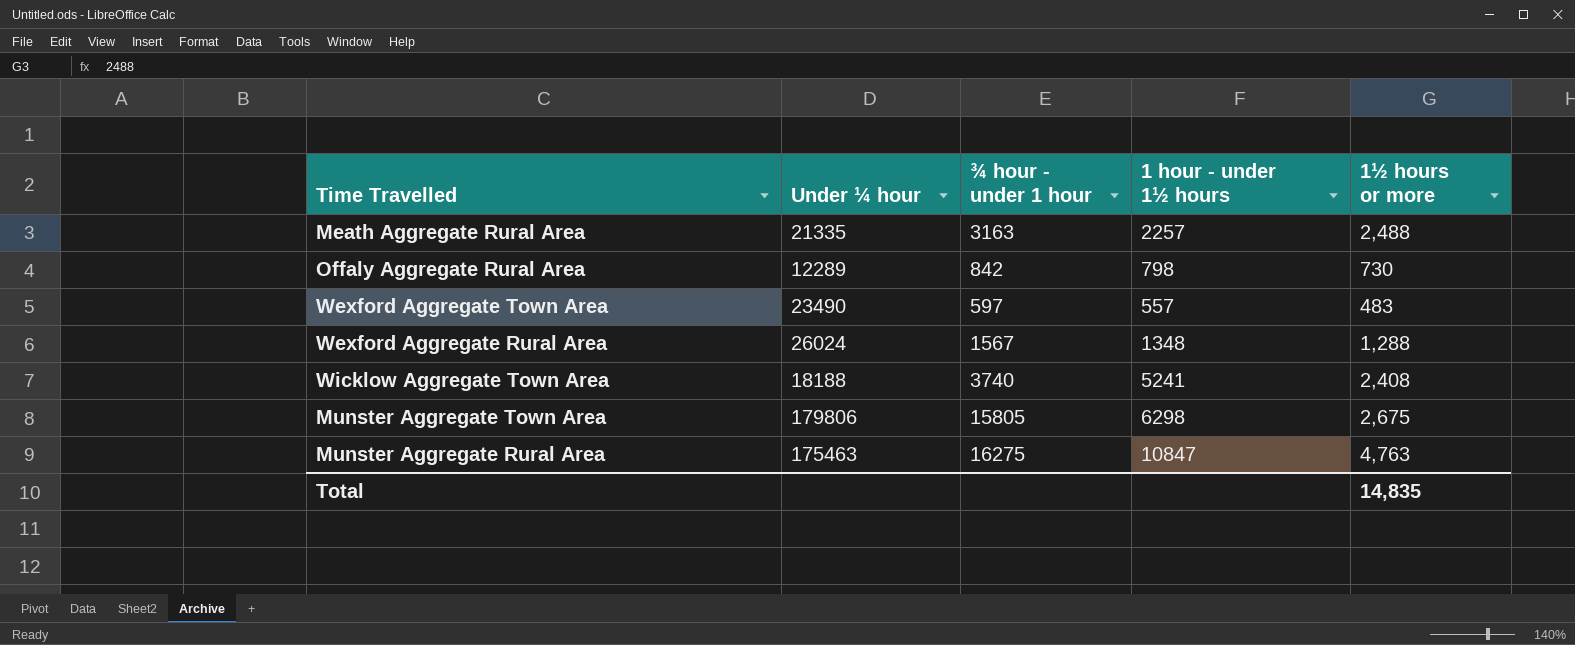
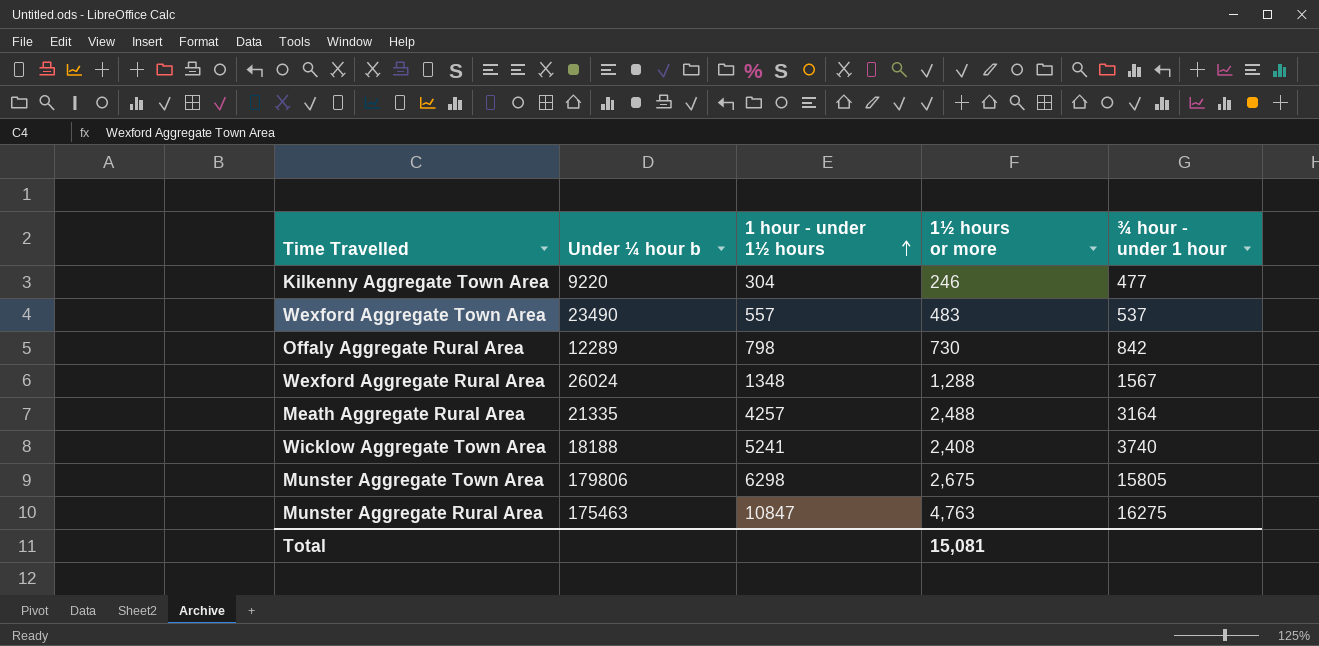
row order: none -> 1 hour - under 1½ hours ascending
column name: Under ¼ hour -> Under ¼ hour b
column ¾ hour - under 1 hour | position: 3 -> 5
row Kilkenny Aggregate Town Area: none -> 9220 | 304 | 246 | 477
Wexford Aggregate Town Area | ¾ hour - under 1 hour: 597 -> 537
Meath Aggregate Rural Area | 1 hour - under 1½ hours: 2257 -> 4257
Meath Aggregate Rural Area | ¾ hour - under 1 hour: 3163 -> 3164
Total | 1½ hours or more: 14,835 -> 15,081

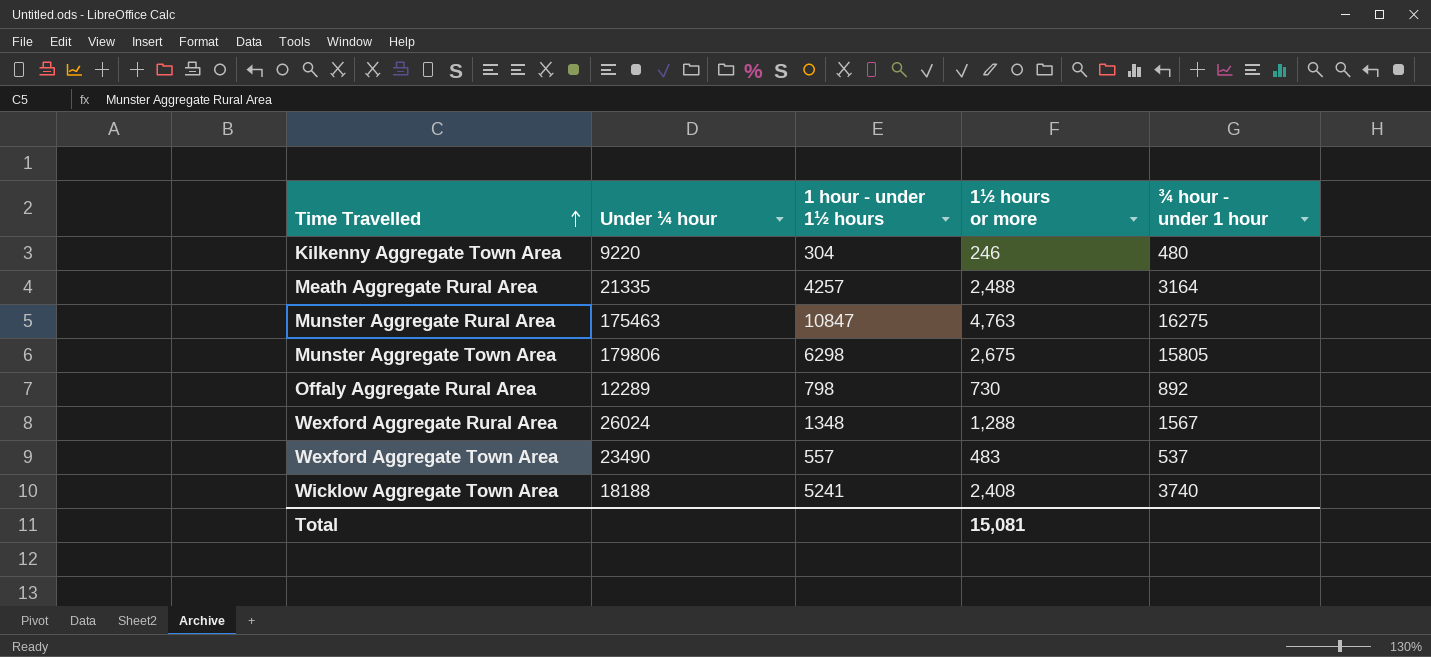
row order: 1 hour - under 1½ hours ascending -> Time Travelled ascending
column name: Under ¼ hour b -> Under ¼ hour
Kilkenny Aggregate Town Area | ¾ hour - under 1 hour: 477 -> 480
Offaly Aggregate Rural Area | ¾ hour - under 1 hour: 842 -> 892

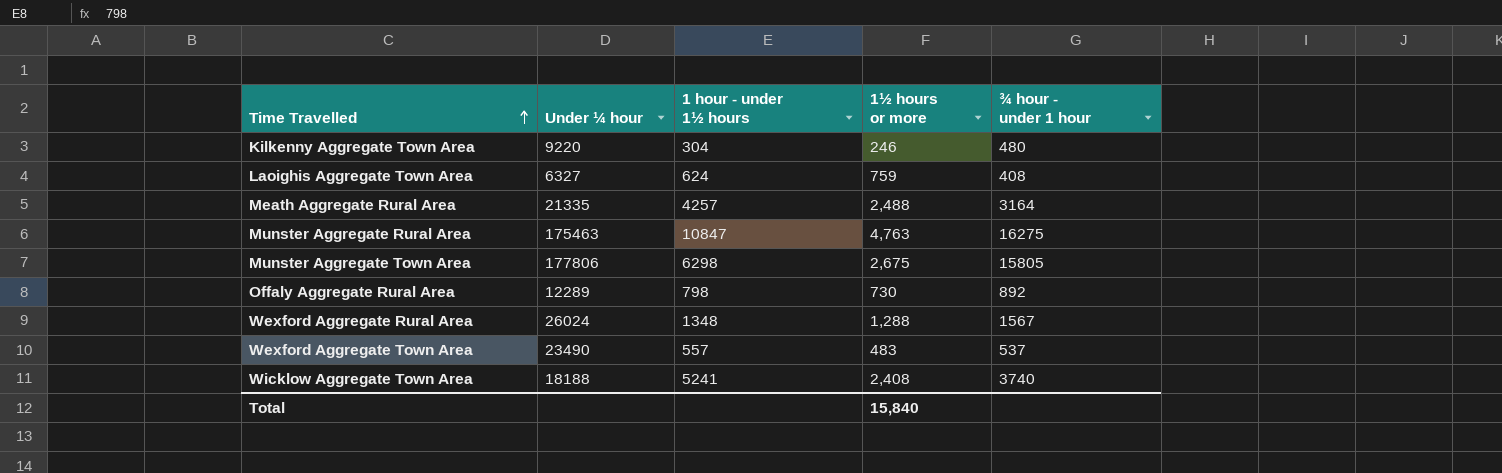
row Laoighis Aggregate Town Area: none -> 6327 | 624 | 759 | 408
Munster Aggregate Town Area | Under ¼ hour: 179806 -> 177806
Total | 1½ hours or more: 15,081 -> 15,840

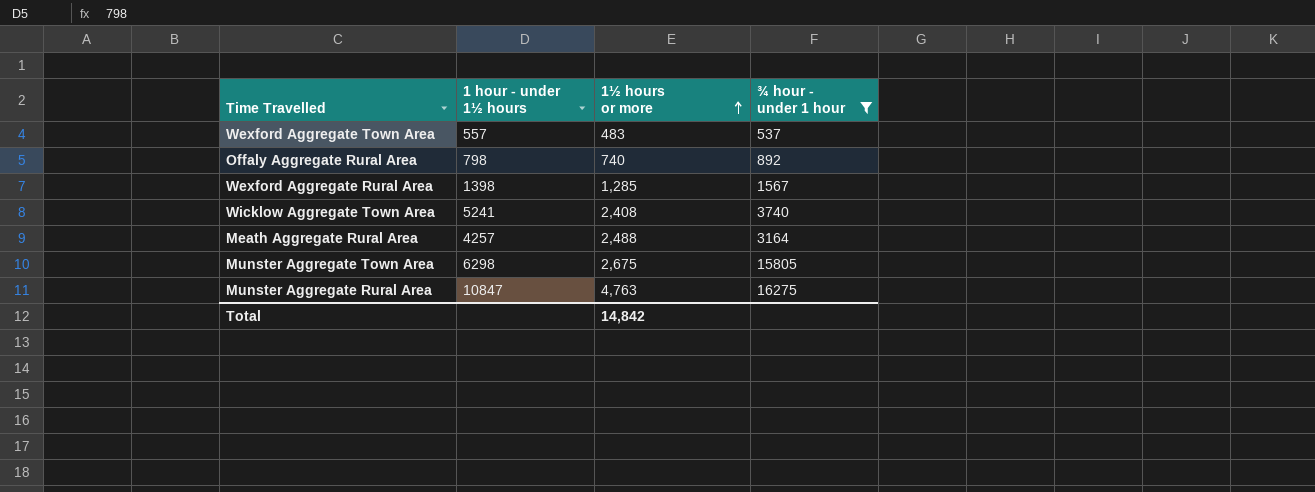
filter: none -> ¾ hour - under 1 hour >= 537
row order: Time Travelled ascending -> 1½ hours or more ascending
column Under ¼ hour | position: 2 -> none
Offaly Aggregate Rural Area | 1½ hours or more: 730 -> 740
Wexford Aggregate Rural Area | 1 hour - under 1½ hours: 1348 -> 1398
Wexford Aggregate Rural Area | 1½ hours or more: 1,288 -> 1,285
Total | 1½ hours or more: 15,840 -> 14,842

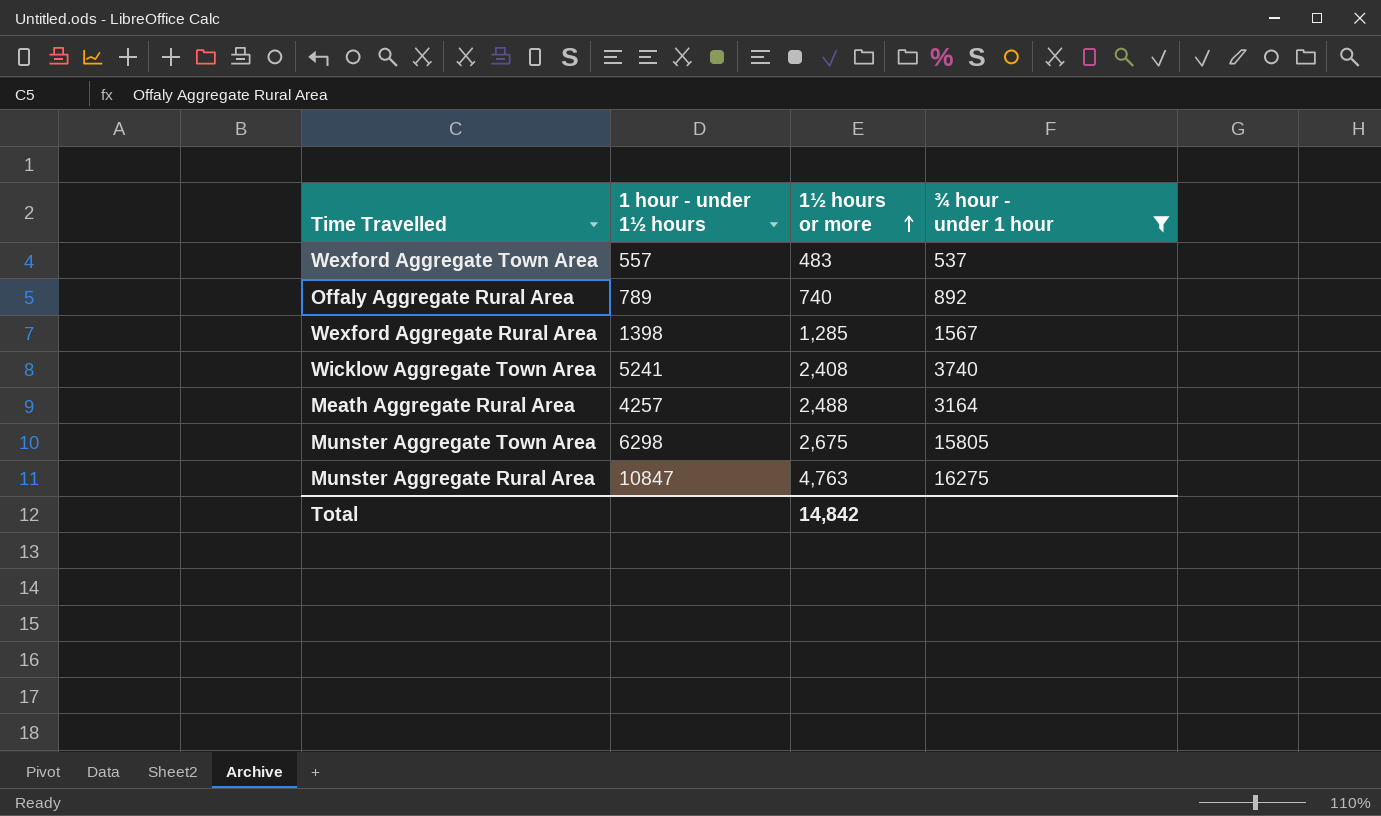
Offaly Aggregate Rural Area | 1 hour - under 1½ hours: 798 -> 789

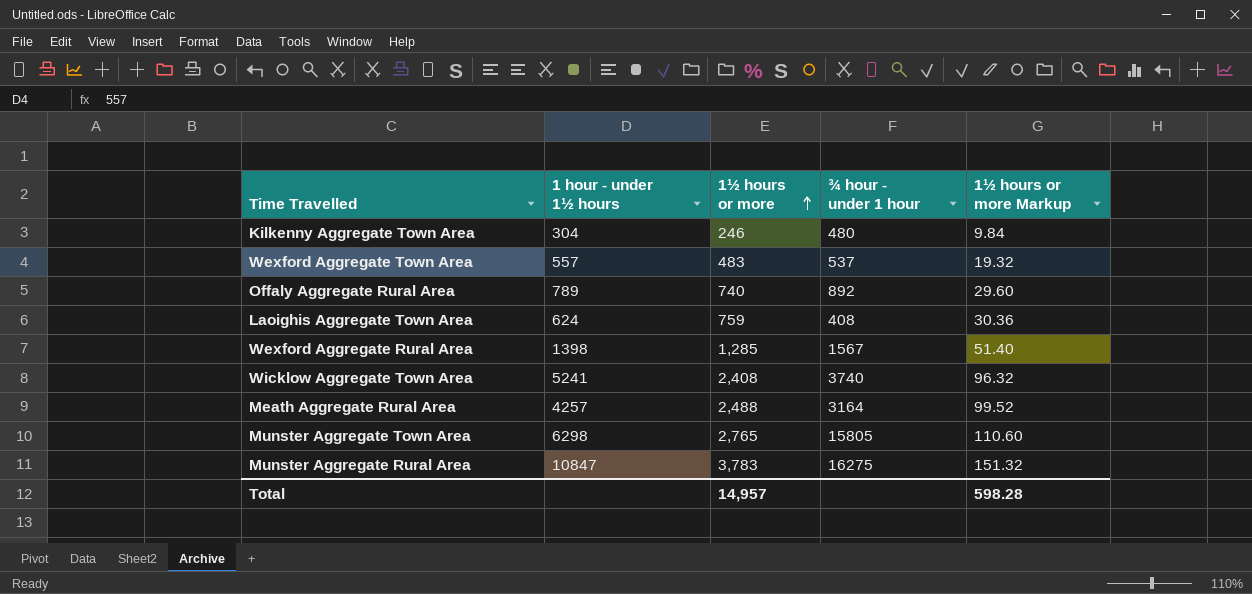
filter: ¾ hour - under 1 hour >= 537 -> none
column 1½ hours or more Markup | formula: none -> [1½ hours or more] * 0.04
Munster Aggregate Town Area | 1½ hours or more: 2,675 -> 2,765
Munster Aggregate Rural Area | 1½ hours or more: 4,763 -> 3,783
Total | 1½ hours or more: 14,842 -> 14,957

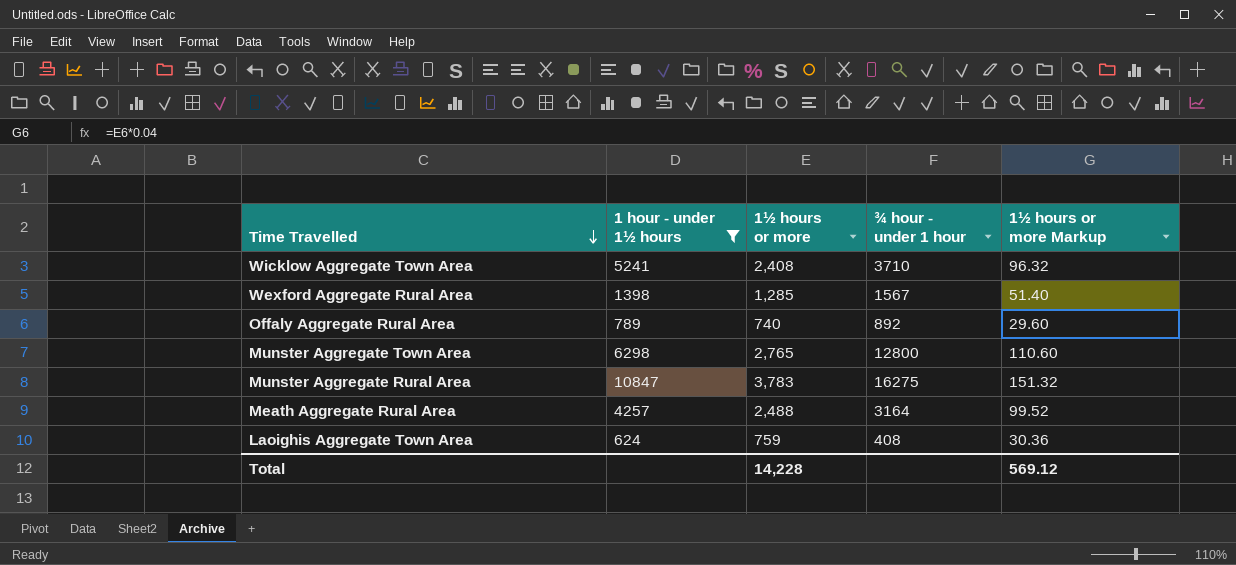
filter: none -> 1 hour - under 1½ hours >= 624
row order: 1½ hours or more ascending -> Time Travelled descending
Wicklow Aggregate Town Area | ¾ hour - under 1 hour: 3740 -> 3710
Munster Aggregate Town Area | ¾ hour - under 1 hour: 15805 -> 12800
Total | 1½ hours or more: 14,957 -> 14,228
Total | 1½ hours or more Markup: 598.28 -> 569.12

